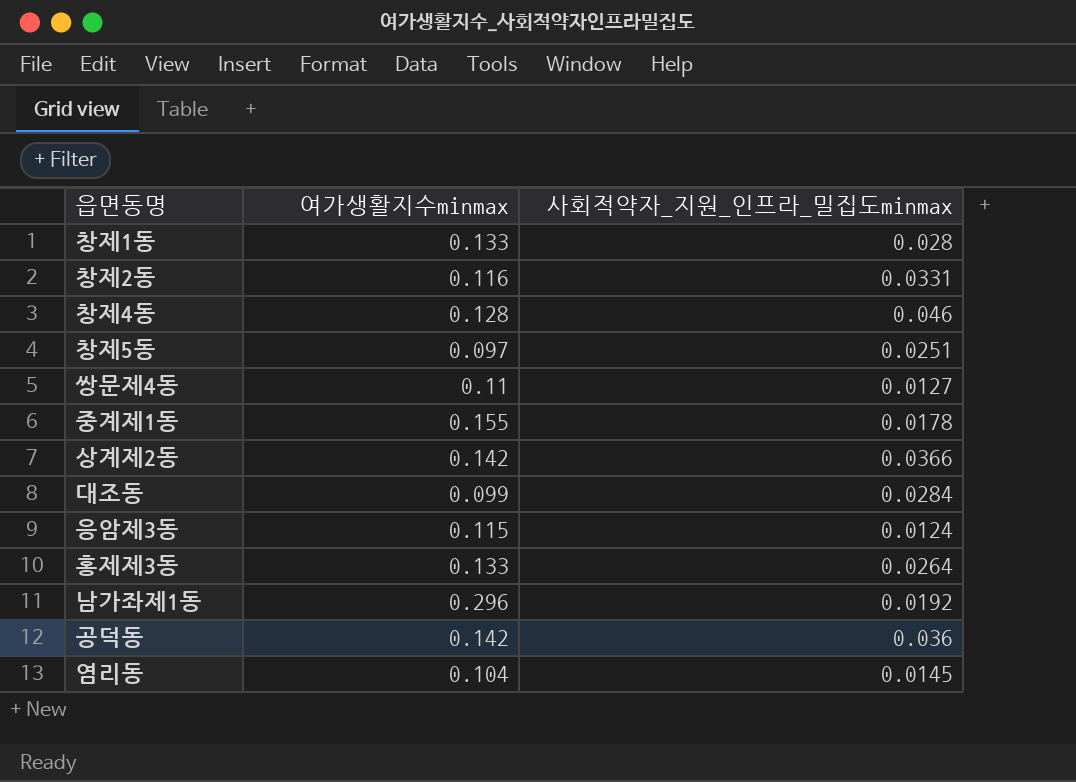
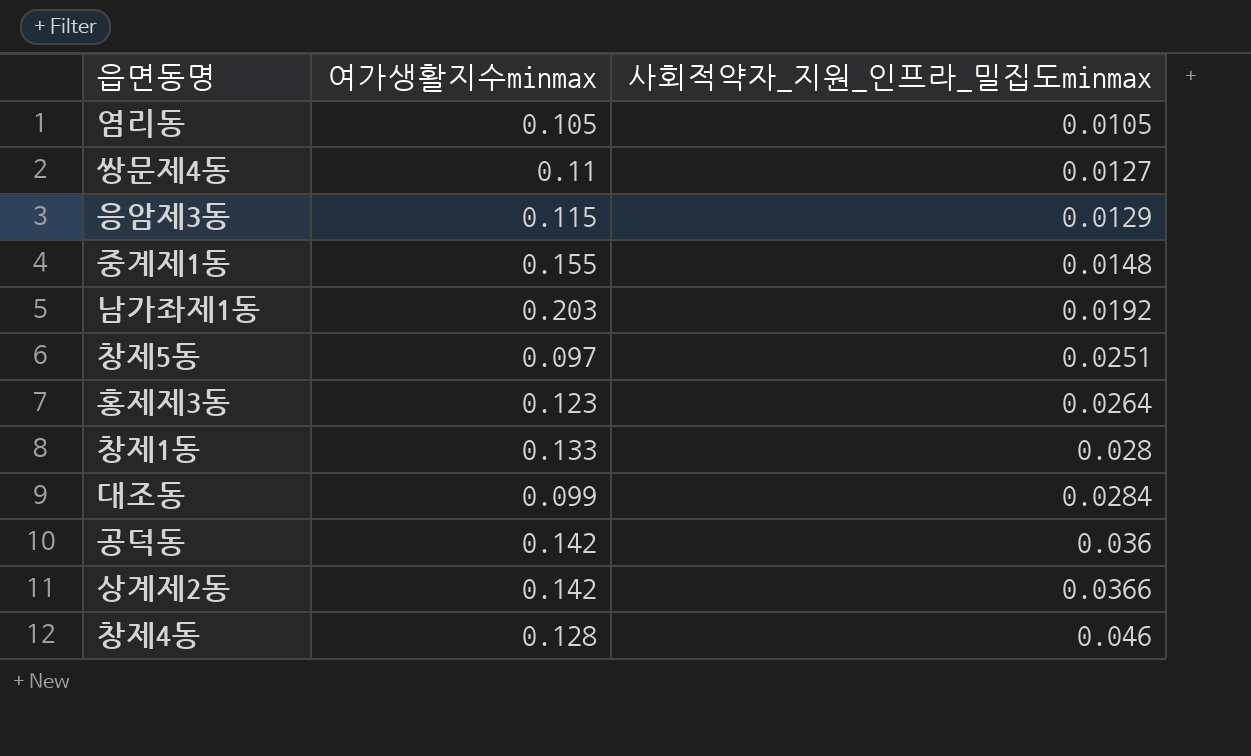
row order: none -> 사회적약자_지원_인프라_밀집도minmax ascending
row 창제2동: 0.116 | 0.0331 -> none
염리동 | 여가생활지수minmax: 0.104 -> 0.105
염리동 | 사회적약자_지원_인프라_밀집도minmax: 0.0145 -> 0.0105
응암제3동 | 사회적약자_지원_인프라_밀집도minmax: 0.0124 -> 0.0129
중계제1동 | 사회적약자_지원_인프라_밀집도minmax: 0.0178 -> 0.0148
남가좌제1동 | 여가생활지수minmax: 0.296 -> 0.203
홍제제3동 | 여가생활지수minmax: 0.133 -> 0.123

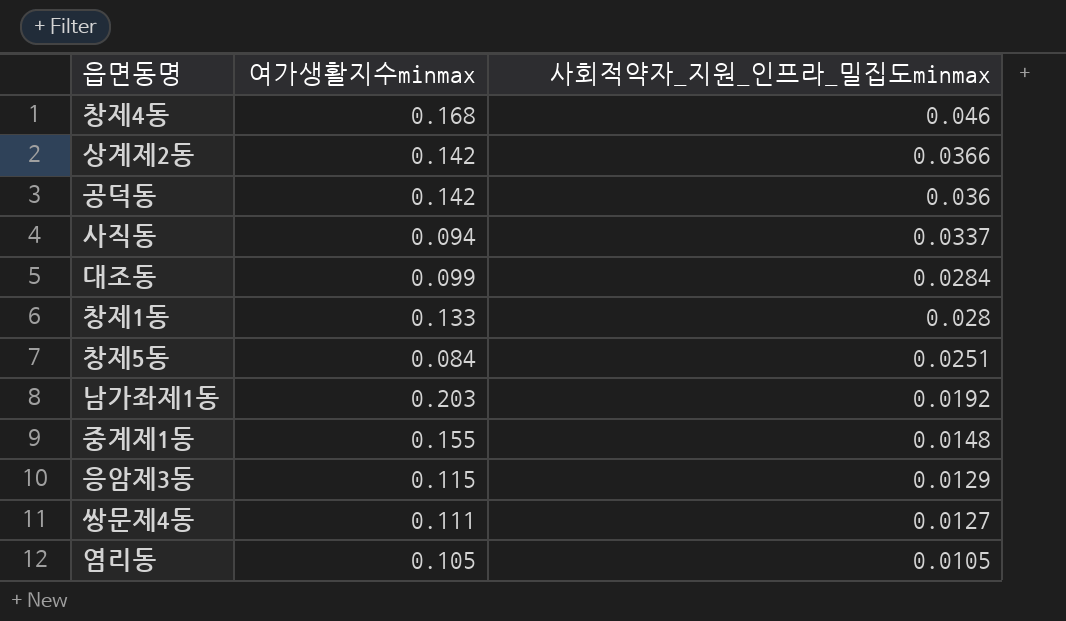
row order: 사회적약자_지원_인프라_밀집도minmax ascending -> 사회적약자_지원_인프라_밀집도minmax descending
row 홍제제3동: 0.123 | 0.0264 -> none
창제4동 | 여가생활지수minmax: 0.128 -> 0.168
row 사직동: none -> 0.094 | 0.0337
창제5동 | 여가생활지수minmax: 0.097 -> 0.084
쌍문제4동 | 여가생활지수minmax: 0.11 -> 0.111

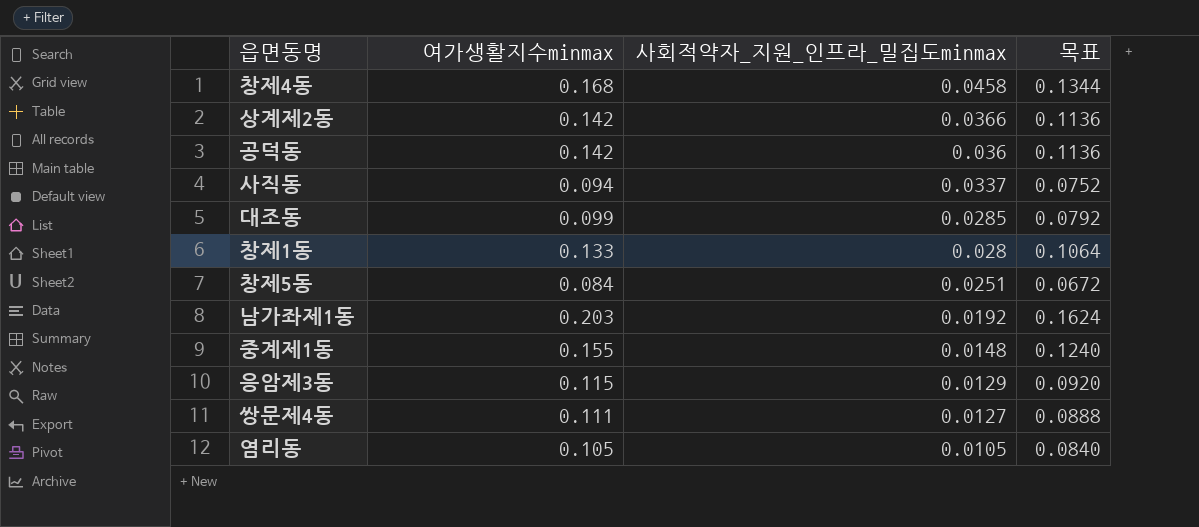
column 목표 | formula: none -> [여가생활지수minmax] * 0.8
창제4동 | 사회적약자_지원_인프라_밀집도minmax: 0.046 -> 0.0458
대조동 | 사회적약자_지원_인프라_밀집도minmax: 0.0284 -> 0.0285

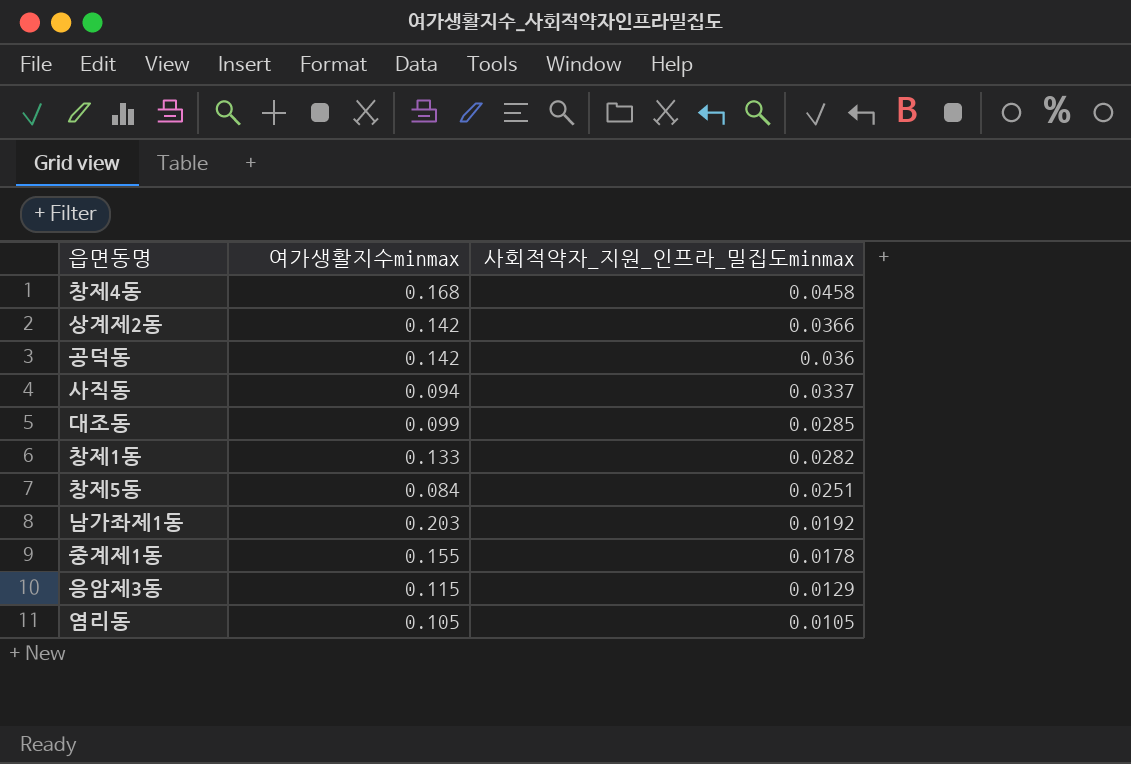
column 목표 | formula: [여가생활지수minmax] * 0.8 -> none
row 쌍문제4동: 0.111 | 0.0127 | 0.0888 -> none
창제1동 | 사회적약자_지원_인프라_밀집도minmax: 0.028 -> 0.0282
중계제1동 | 사회적약자_지원_인프라_밀집도minmax: 0.0148 -> 0.0178

